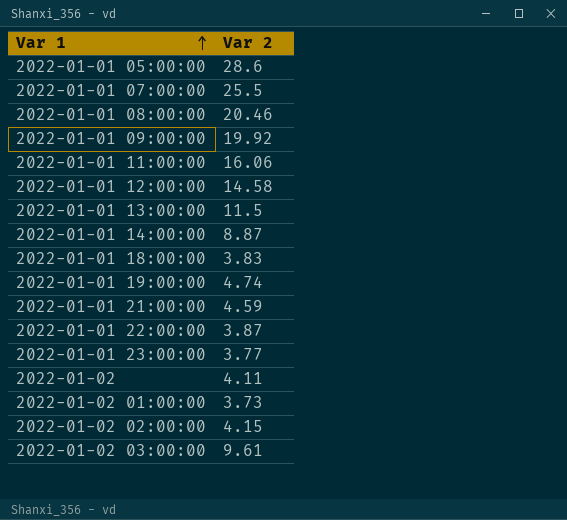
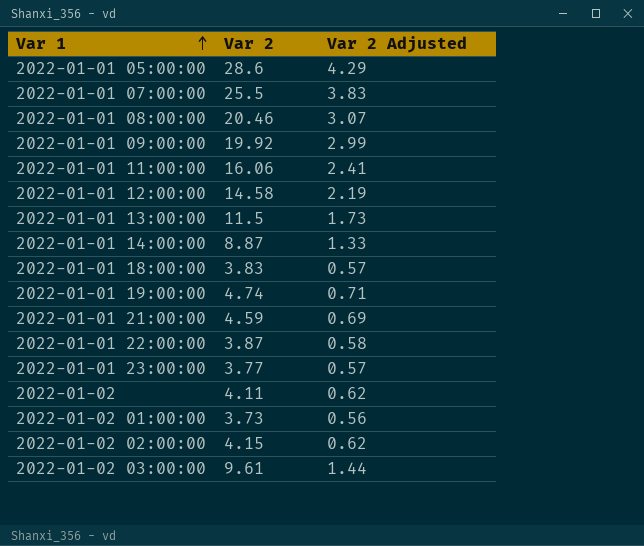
column Var 2 Adjusted | formula: none -> [Var 2] * 0.15

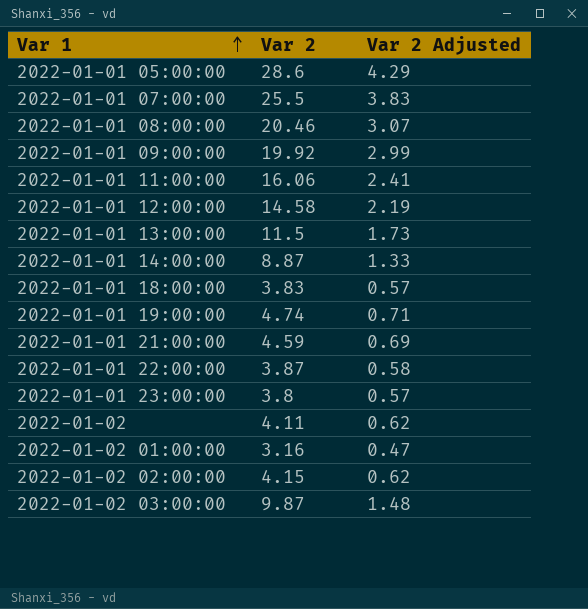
2022-01-01 23:00:00 | Var 2: 3.77 -> 3.8
2022-01-02 01:00:00 | Var 2: 3.73 -> 3.16
2022-01-02 01:00:00 | Var 2 Adjusted: 0.56 -> 0.47
2022-01-02 03:00:00 | Var 2: 9.61 -> 9.87
2022-01-02 03:00:00 | Var 2 Adjusted: 1.44 -> 1.48

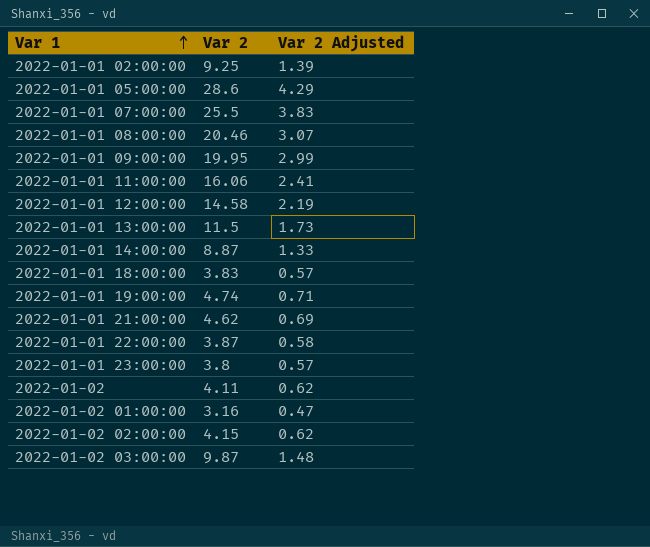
row 2022-01-01 02:00:00: none -> 9.25 | 1.39
2022-01-01 09:00:00 | Var 2: 19.92 -> 19.95
2022-01-01 21:00:00 | Var 2: 4.59 -> 4.62

